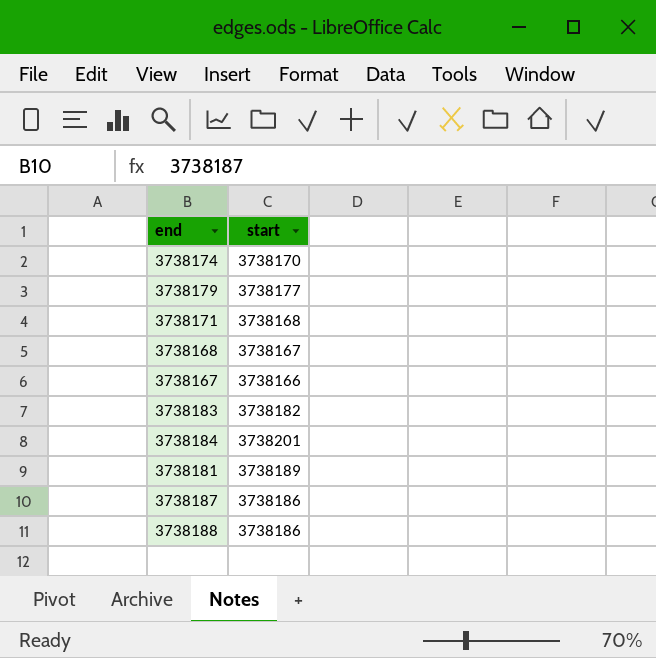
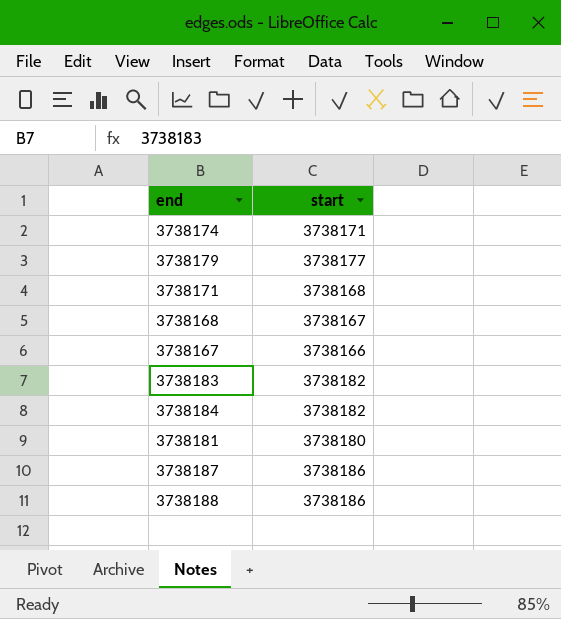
3738174 | start: 3738170 -> 3738171
3738184 | start: 3738201 -> 3738182
3738181 | start: 3738189 -> 3738180

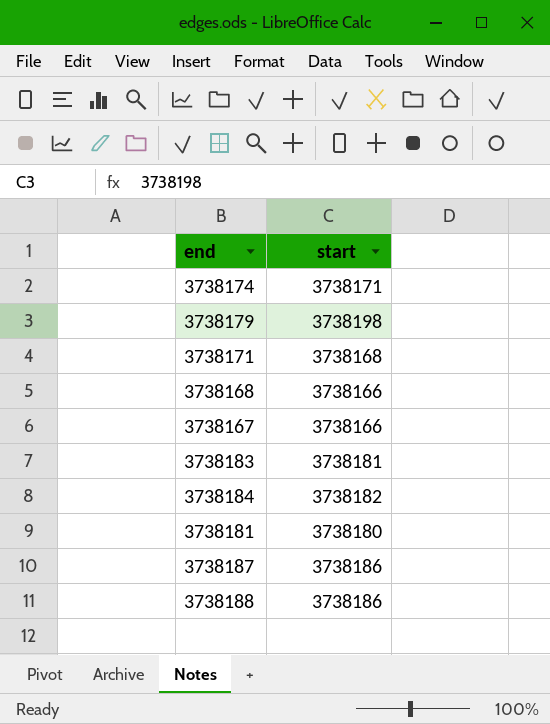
3738179 | start: 3738177 -> 3738198
3738168 | start: 3738167 -> 3738166
3738183 | start: 3738182 -> 3738181

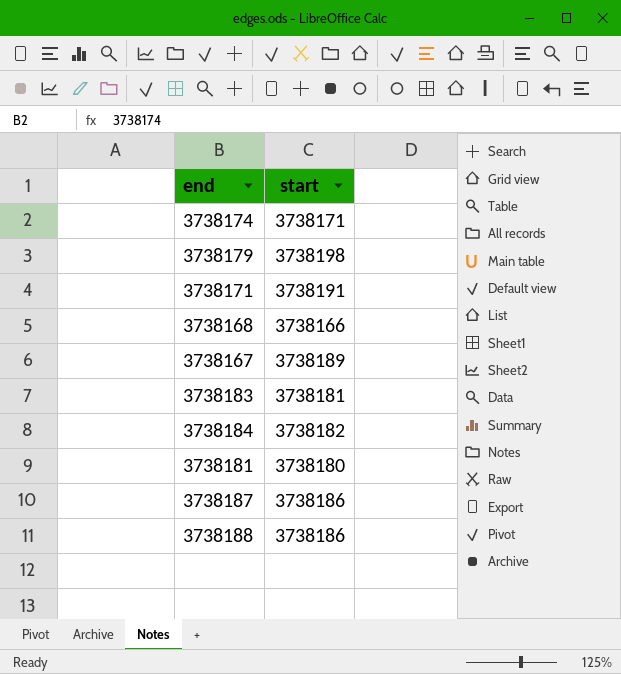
3738171 | start: 3738168 -> 3738191
3738167 | start: 3738166 -> 3738189

